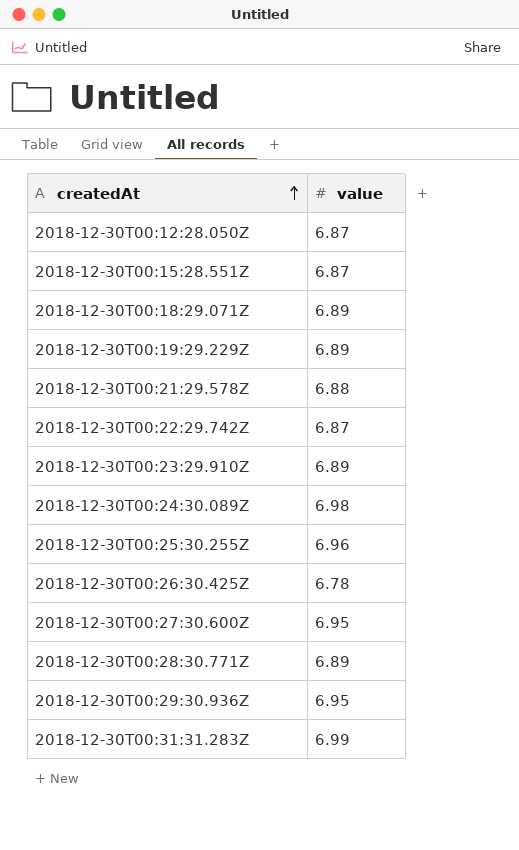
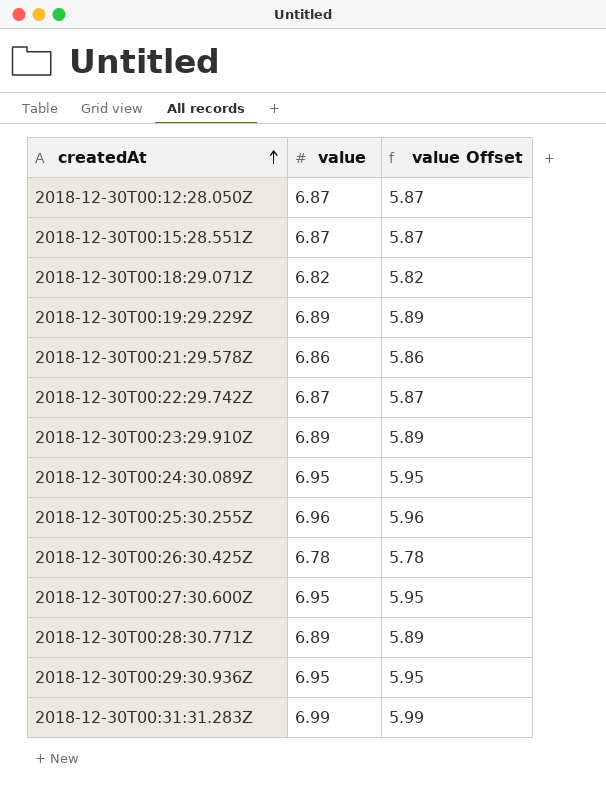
column value Offset | formula: none -> [value] - 1
2018-12-30T00:18:29.071Z | value: 6.89 -> 6.82
2018-12-30T00:21:29.578Z | value: 6.88 -> 6.86
2018-12-30T00:24:30.089Z | value: 6.98 -> 6.95

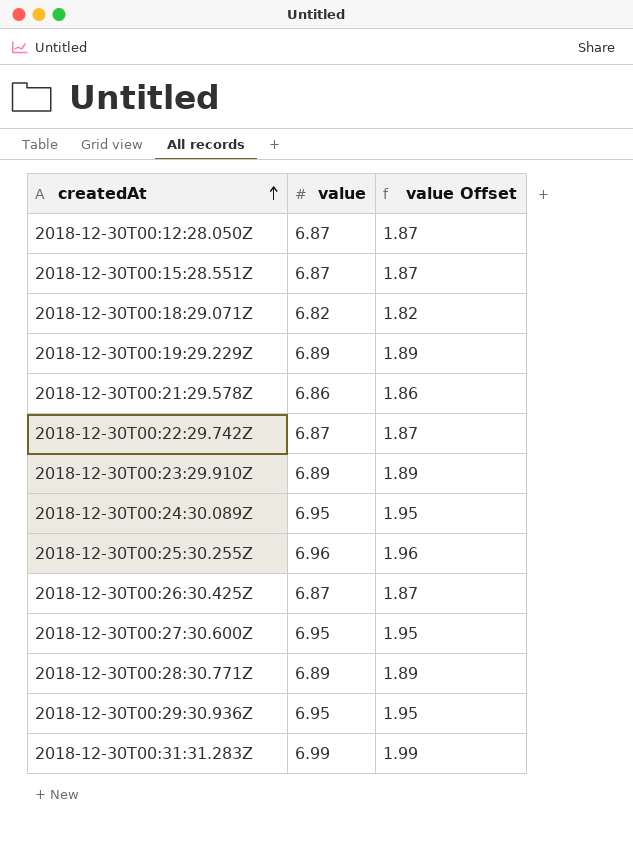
column value Offset | formula: [value] - 1 -> [value] - 5
2018-12-30T00:26:30.425Z | value: 6.78 -> 6.87

